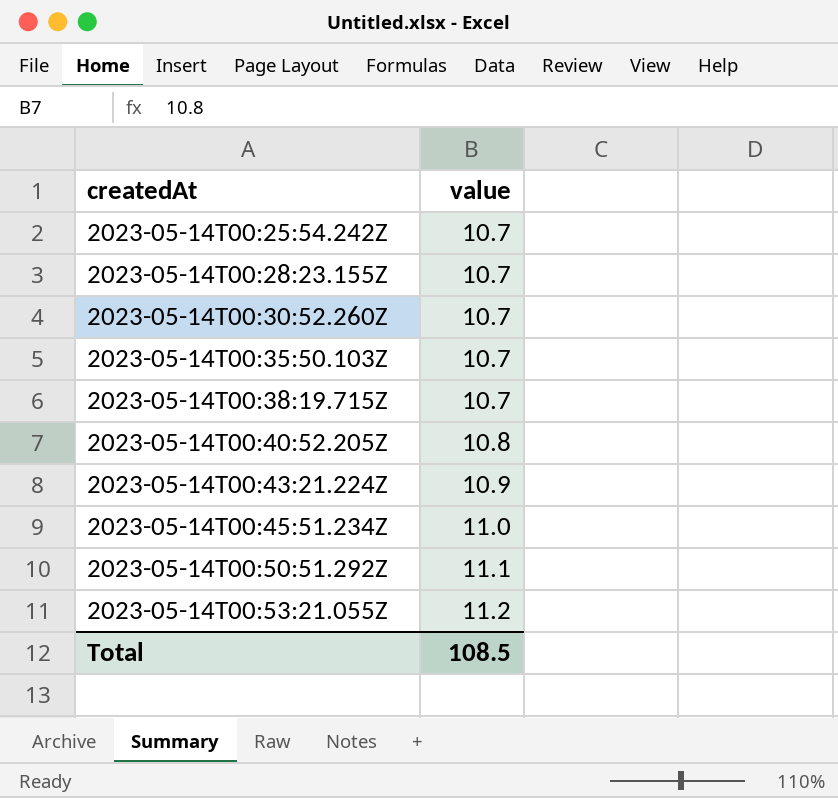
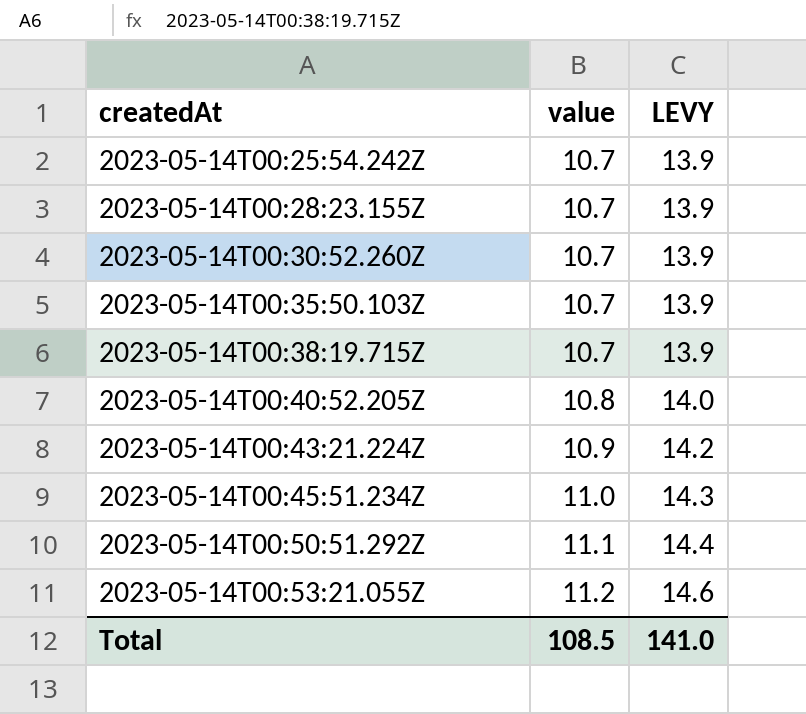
column LEVY | formula: none -> [value] * 1.3

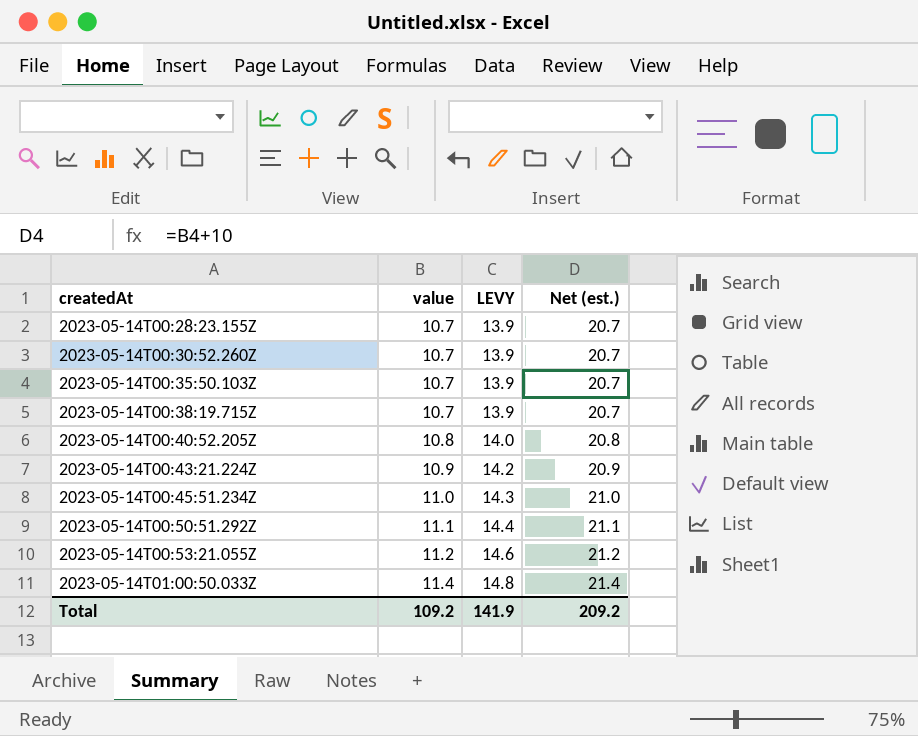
column Net (est.) | formula: none -> [value] + 10
row 2023-05-14T00:25:54.242Z: 10.7 | 13.9 -> none
row 2023-05-14T01:00:50.033Z: none -> 11.4 | 14.8 | 21.4
Total | value: 108.5 -> 109.2
Total | LEVY: 141.0 -> 141.9

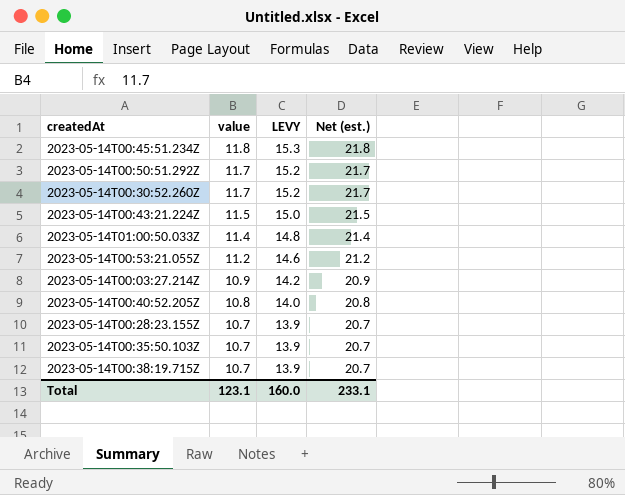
row order: createdAt ascending -> value descending
2023-05-14T00:45:51.234Z | value: 11.0 -> 11.8
2023-05-14T00:45:51.234Z | LEVY: 14.3 -> 15.3
2023-05-14T00:45:51.234Z | Net (est.): 21.0 -> 21.8
2023-05-14T00:50:51.292Z | value: 11.1 -> 11.7
2023-05-14T00:50:51.292Z | LEVY: 14.4 -> 15.2
2023-05-14T00:50:51.292Z | Net (est.): 21.1 -> 21.7
2023-05-14T00:30:52.260Z | value: 10.7 -> 11.7
2023-05-14T00:30:52.260Z | LEVY: 13.9 -> 15.2
2023-05-14T00:30:52.260Z | Net (est.): 20.7 -> 21.7
2023-05-14T00:43:21.224Z | value: 10.9 -> 11.5
2023-05-14T00:43:21.224Z | LEVY: 14.2 -> 15.0
2023-05-14T00:43:21.224Z | Net (est.): 20.9 -> 21.5
row 2023-05-14T00:03:27.214Z: none -> 10.9 | 14.2 | 20.9
Total | value: 109.2 -> 123.1
Total | LEVY: 141.9 -> 160.0
Total | Net (est.): 209.2 -> 233.1

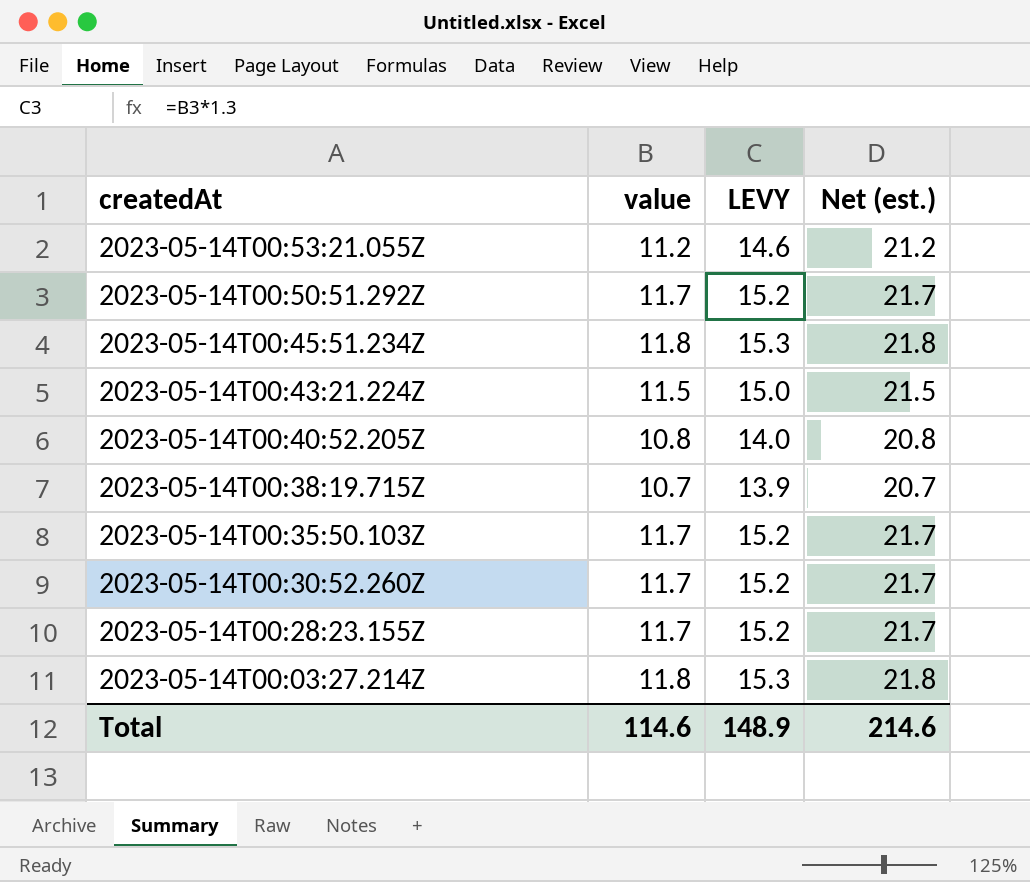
row order: value descending -> createdAt descending
row 2023-05-14T01:00:50.033Z: 11.4 | 14.8 | 21.4 -> none
2023-05-14T00:35:50.103Z | value: 10.7 -> 11.7
2023-05-14T00:35:50.103Z | LEVY: 13.9 -> 15.2
2023-05-14T00:35:50.103Z | Net (est.): 20.7 -> 21.7
2023-05-14T00:28:23.155Z | value: 10.7 -> 11.7
2023-05-14T00:28:23.155Z | LEVY: 13.9 -> 15.2
2023-05-14T00:28:23.155Z | Net (est.): 20.7 -> 21.7
2023-05-14T00:03:27.214Z | value: 10.9 -> 11.8
2023-05-14T00:03:27.214Z | LEVY: 14.2 -> 15.3
2023-05-14T00:03:27.214Z | Net (est.): 20.9 -> 21.8
Total | value: 123.1 -> 114.6
Total | LEVY: 160.0 -> 148.9
Total | Net (est.): 233.1 -> 214.6

